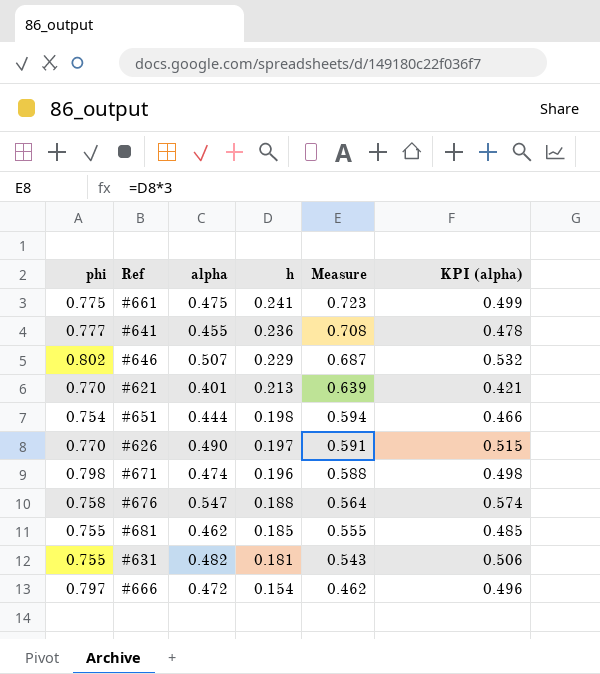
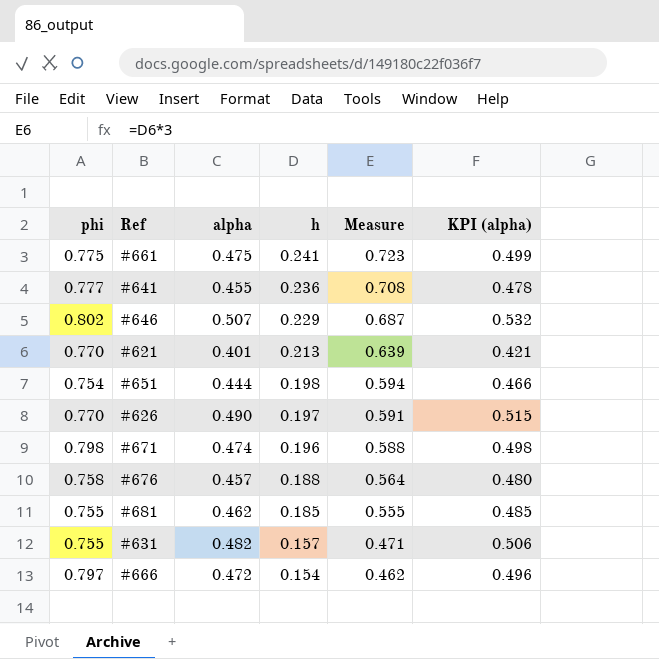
#676 | alpha: 0.547 -> 0.457
#676 | KPI (alpha): 0.574 -> 0.480
#631 | h: 0.181 -> 0.157
#631 | Measure: 0.543 -> 0.471

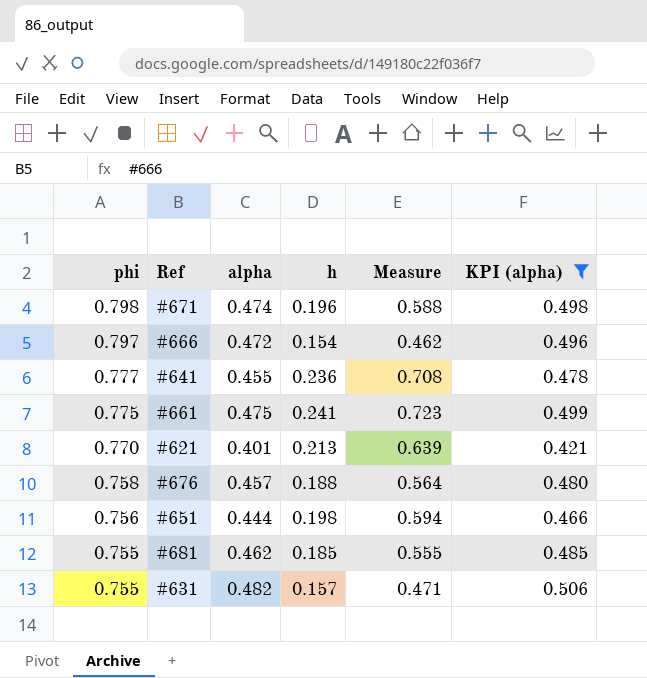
filter: none -> KPI (alpha) <= 0.506
row order: h descending -> phi descending
#651 | phi: 0.754 -> 0.756

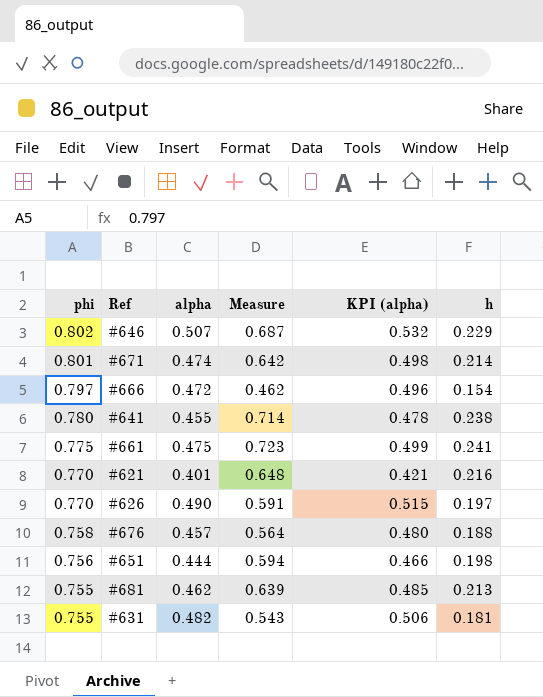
filter: KPI (alpha) <= 0.506 -> none
column h | position: 4 -> 6
#671 | phi: 0.798 -> 0.801
#671 | Measure: 0.588 -> 0.642
#671 | h: 0.196 -> 0.214
#641 | phi: 0.777 -> 0.780
#641 | Measure: 0.708 -> 0.714
#641 | h: 0.236 -> 0.238
#621 | Measure: 0.639 -> 0.648
#621 | h: 0.213 -> 0.216
#681 | Measure: 0.555 -> 0.639
#681 | h: 0.185 -> 0.213
#631 | Measure: 0.471 -> 0.543
#631 | h: 0.157 -> 0.181

